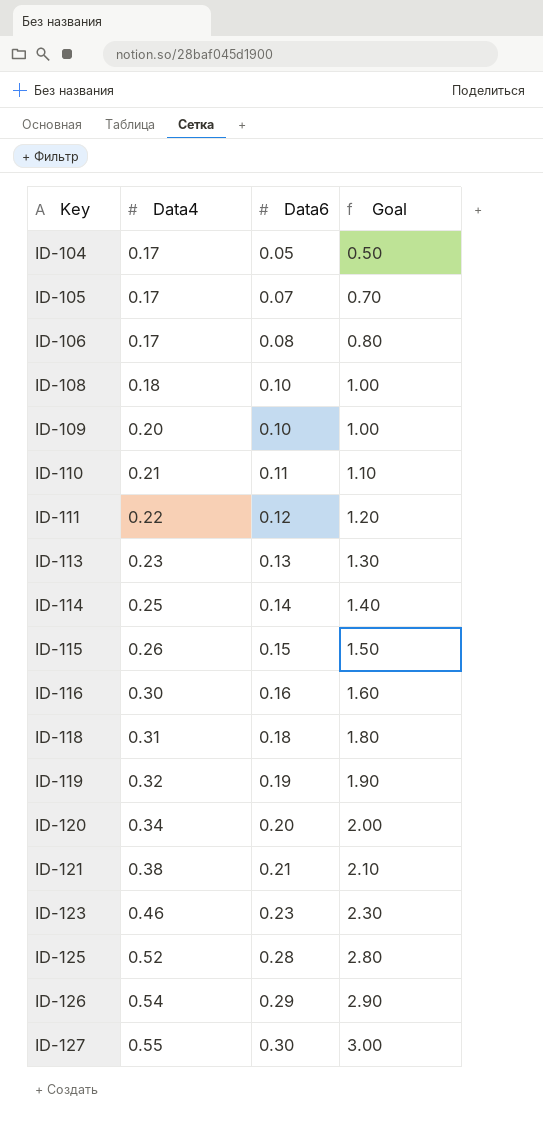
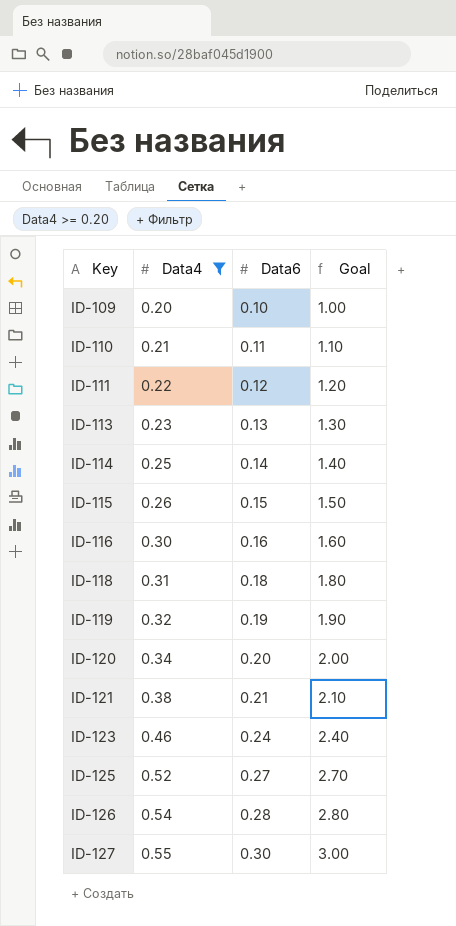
filter: none -> Data4 >= 0.20
ID-123 | Data6: 0.23 -> 0.24
ID-123 | Goal: 2.30 -> 2.40
ID-125 | Data6: 0.28 -> 0.27
ID-125 | Goal: 2.80 -> 2.70
ID-126 | Data6: 0.29 -> 0.28
ID-126 | Goal: 2.90 -> 2.80

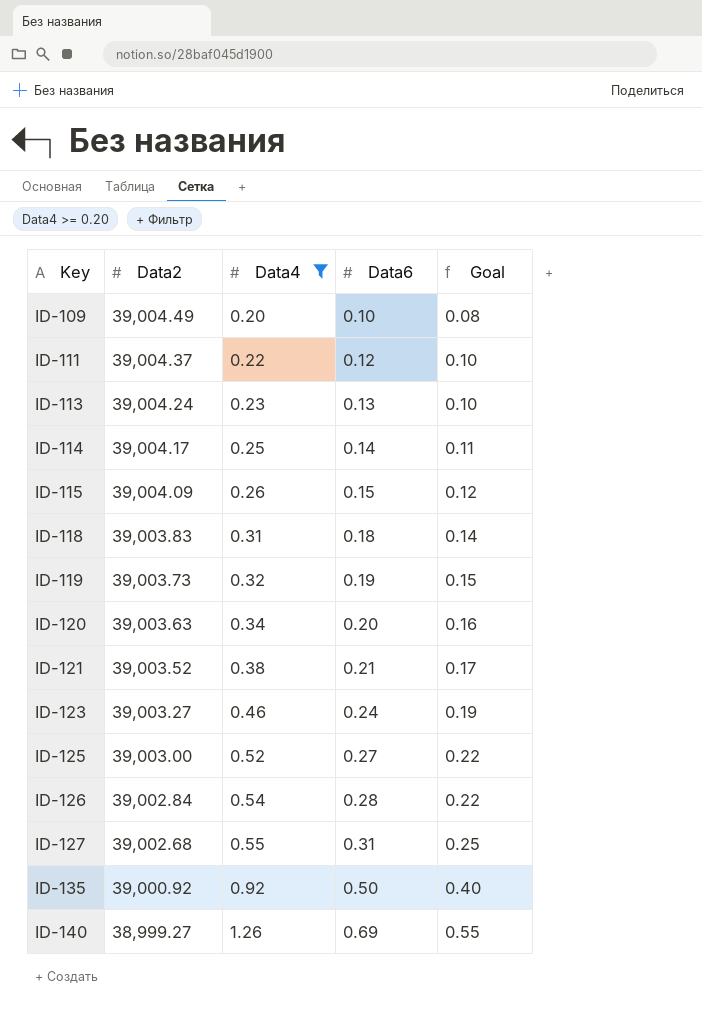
column Data2 | position: none -> 2
column Goal | formula: [Data6] * 10 -> [Data6] * 0.8
row ID-110: 0.21 | 0.11 | 1.10 -> none
row ID-116: 0.30 | 0.16 | 1.60 -> none
ID-127 | Data6: 0.30 -> 0.31
row ID-135: none -> 39,000.92 | 0.92 | 0.50 | 0.40
row ID-140: none -> 38,999.27 | 1.26 | 0.69 | 0.55

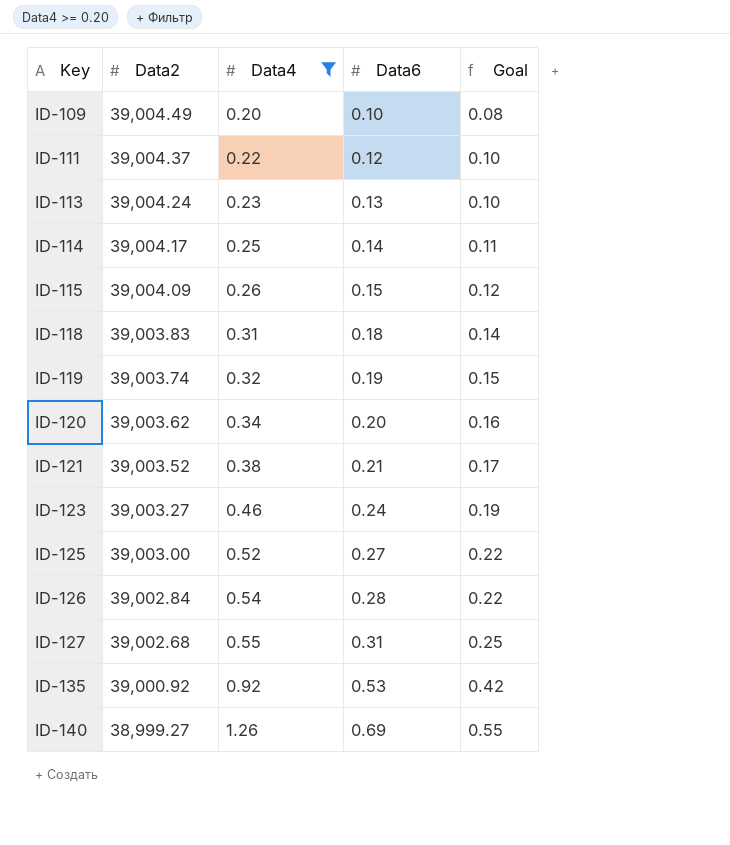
ID-119 | Data2: 39,003.73 -> 39,003.74
ID-120 | Data2: 39,003.63 -> 39,003.62
ID-135 | Data6: 0.50 -> 0.53
ID-135 | Goal: 0.40 -> 0.42

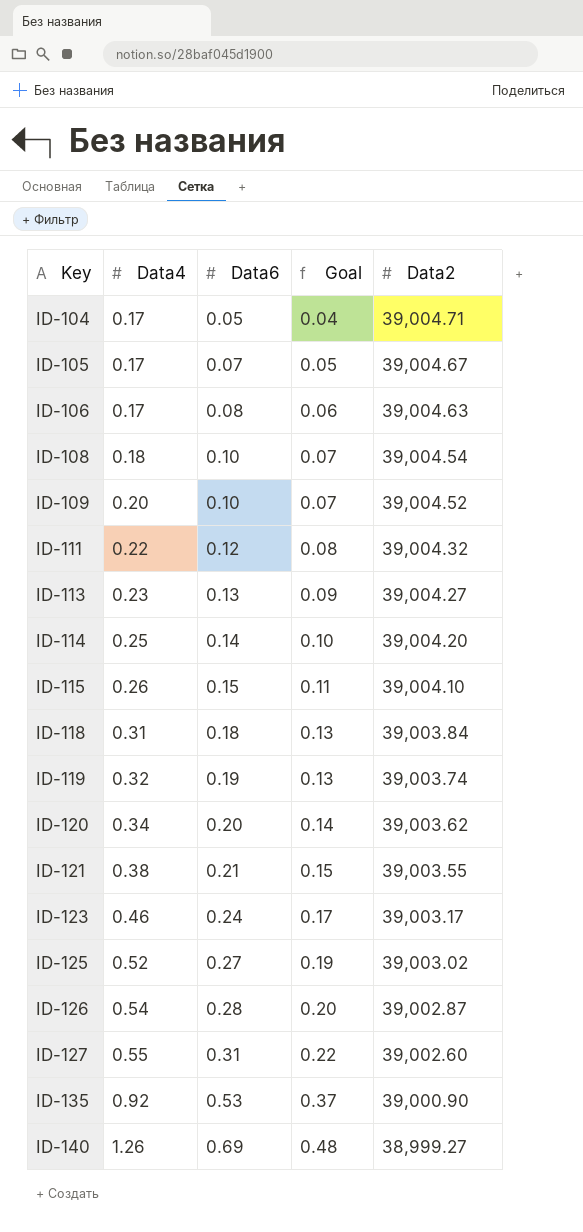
filter: Data4 >= 0.20 -> none
column Goal | formula: [Data6] * 0.8 -> [Data6] * 0.7
column Data2 | position: 2 -> 5
ID-109 | Data2: 39,004.49 -> 39,004.52
ID-111 | Data2: 39,004.37 -> 39,004.32
ID-113 | Data2: 39,004.24 -> 39,004.27
ID-114 | Data2: 39,004.17 -> 39,004.20
ID-115 | Data2: 39,004.09 -> 39,004.10
ID-118 | Data2: 39,003.83 -> 39,003.84
ID-121 | Data2: 39,003.52 -> 39,003.55
ID-123 | Data2: 39,003.27 -> 39,003.17
ID-125 | Data2: 39,003.00 -> 39,003.02
ID-126 | Data2: 39,002.84 -> 39,002.87
ID-127 | Data2: 39,002.68 -> 39,002.60
ID-135 | Data2: 39,000.92 -> 39,000.90

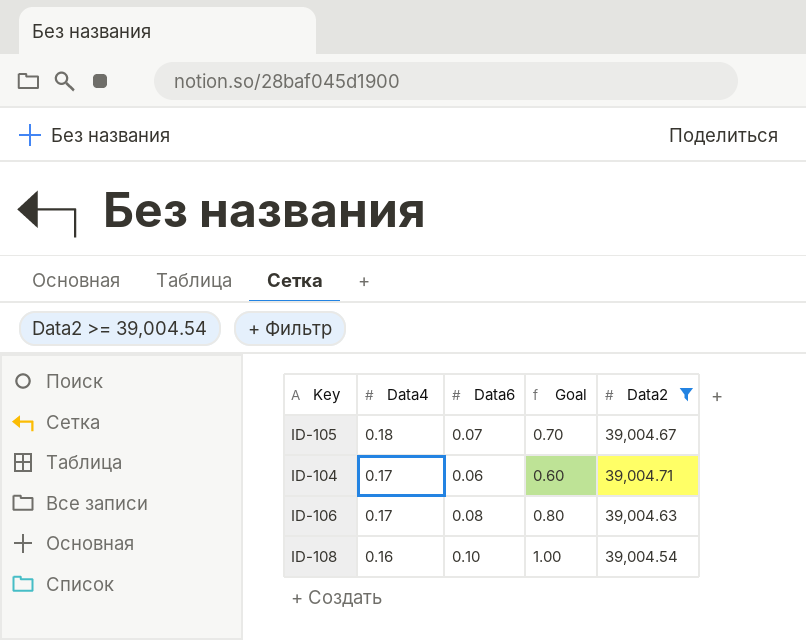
filter: none -> Data2 >= 39,004.54
row order: Key ascending -> Data4 descending
column Goal | formula: [Data6] * 0.7 -> [Data6] * 10
ID-105 | Data4: 0.17 -> 0.18
ID-104 | Data6: 0.05 -> 0.06
ID-108 | Data4: 0.18 -> 0.16

